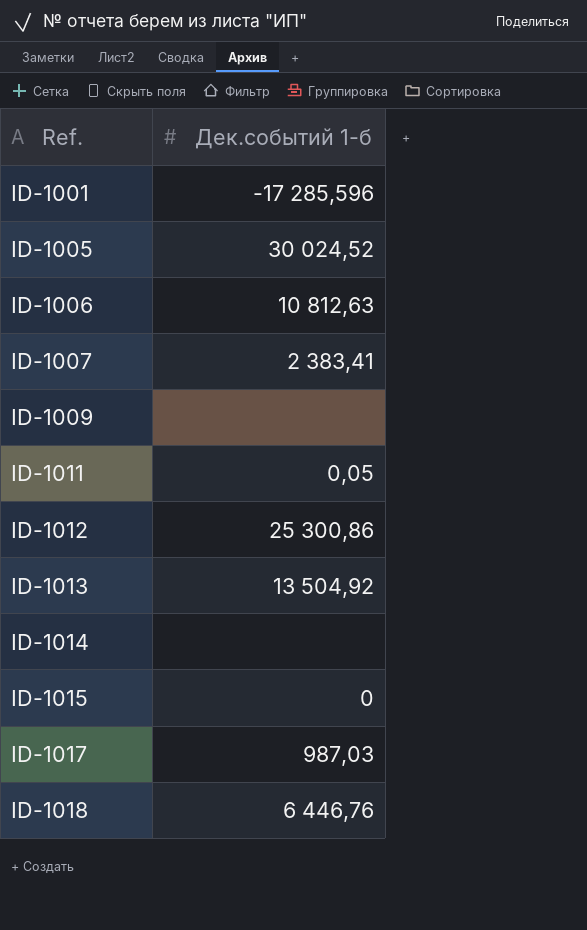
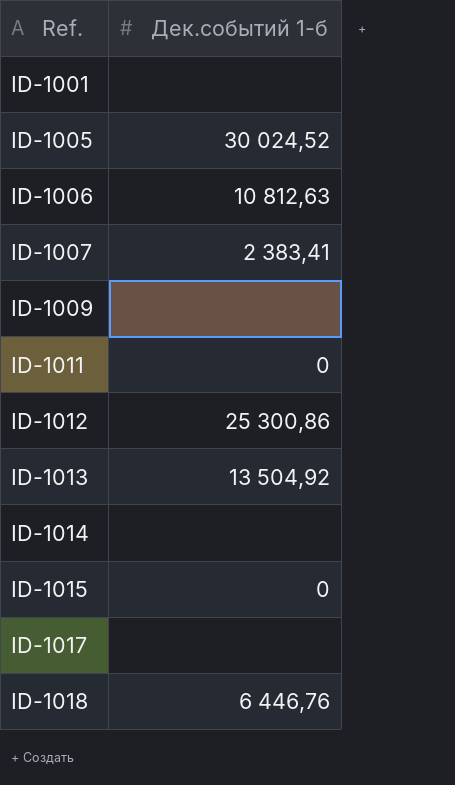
ID-1001 | Дек.событий 1-б: -17 285,596 -> none
ID-1011 | Дек.событий 1-б: 0,05 -> 0
ID-1017 | Дек.событий 1-б: 987,03 -> none

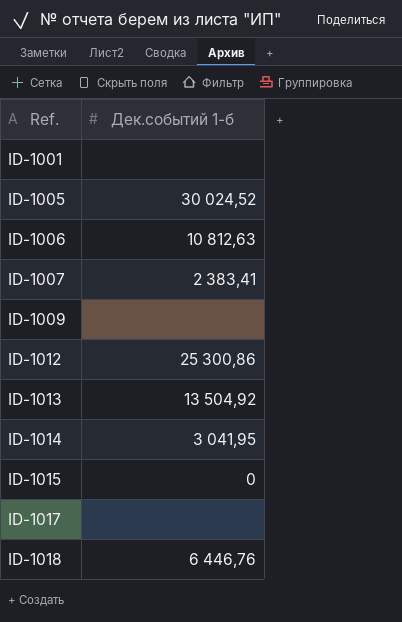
row ID-1011: 0 -> none
ID-1014 | Дек.событий 1-б: none -> 3 041,95

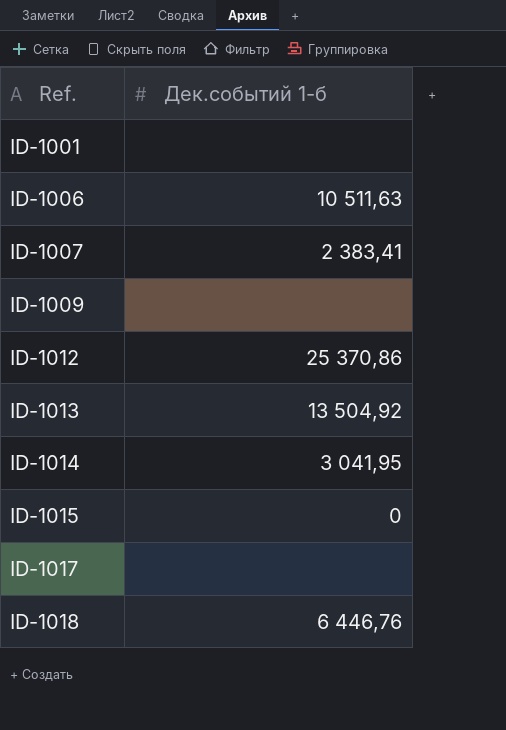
row ID-1005: 30 024,52 -> none
ID-1006 | Дек.событий 1-б: 10 812,63 -> 10 511,63
ID-1012 | Дек.событий 1-б: 25 300,86 -> 25 370,86

